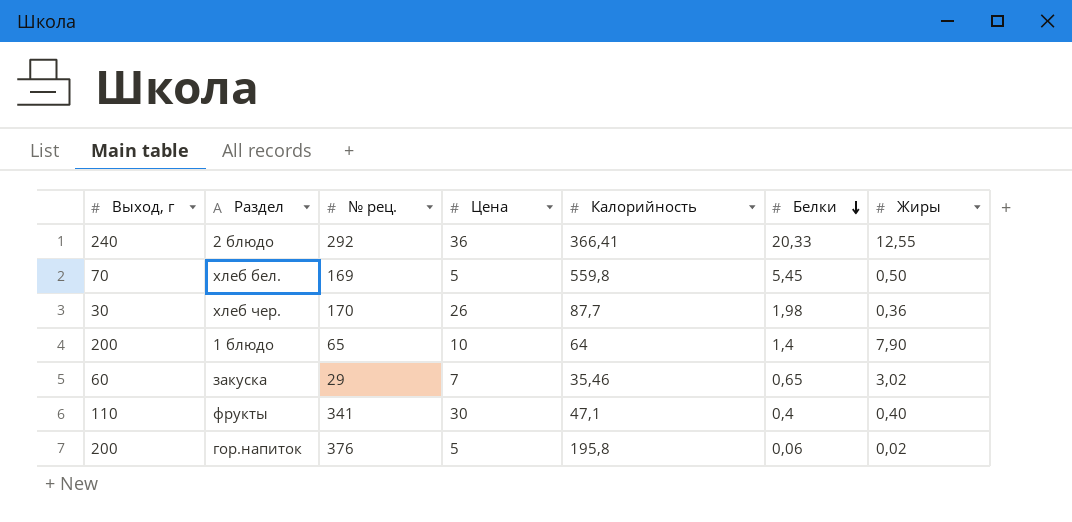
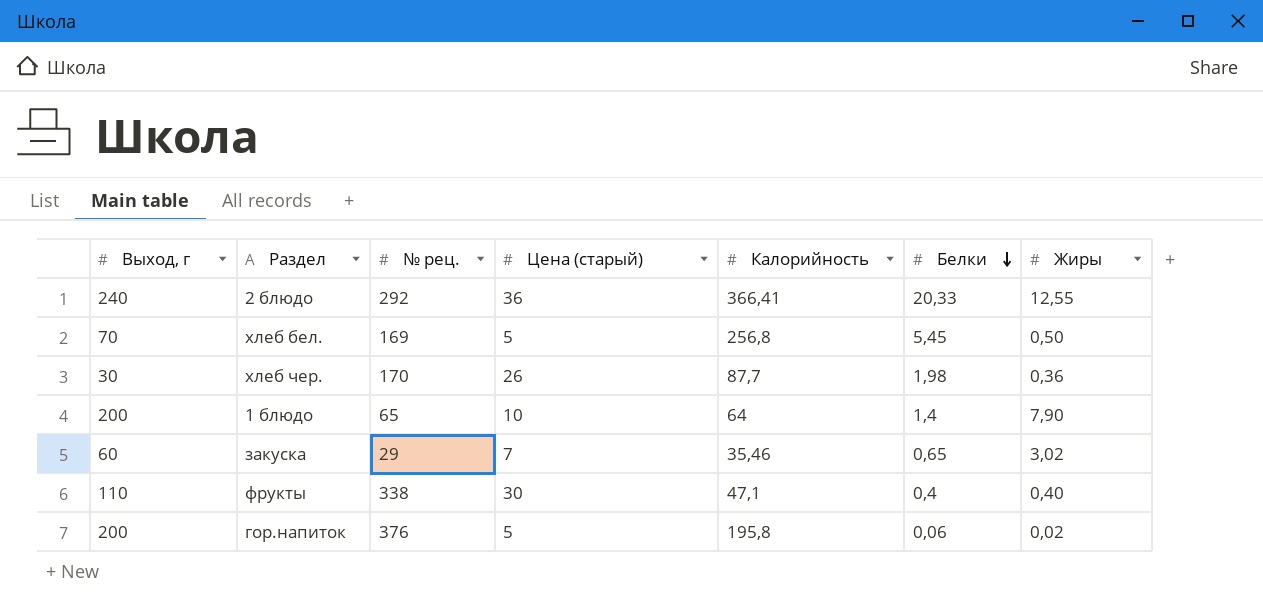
column name: Цена -> Цена (старый)
хлеб бел. | Калорийность: 559,8 -> 256,8
фрукты | № рец.: 341 -> 338

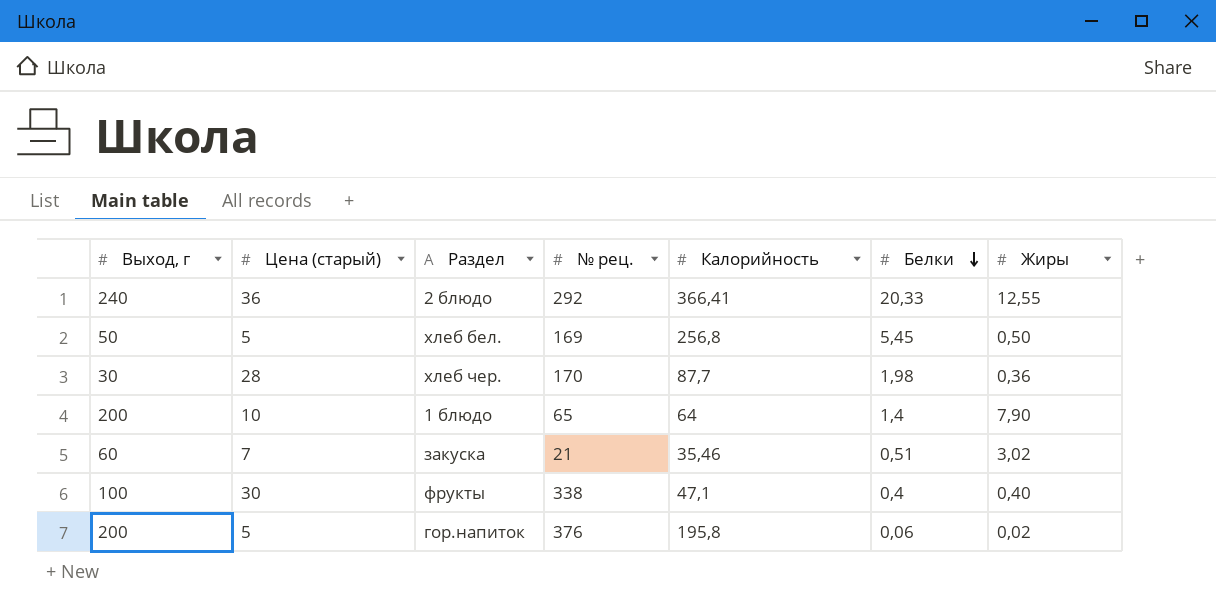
column Цена (старый) | position: 4 -> 2
хлеб бел. | Выход, г: 70 -> 50
хлеб чер. | Цена (старый): 26 -> 28
закуска | № рец.: 29 -> 21
закуска | Белки: 0,65 -> 0,51
фрукты | Выход, г: 110 -> 100

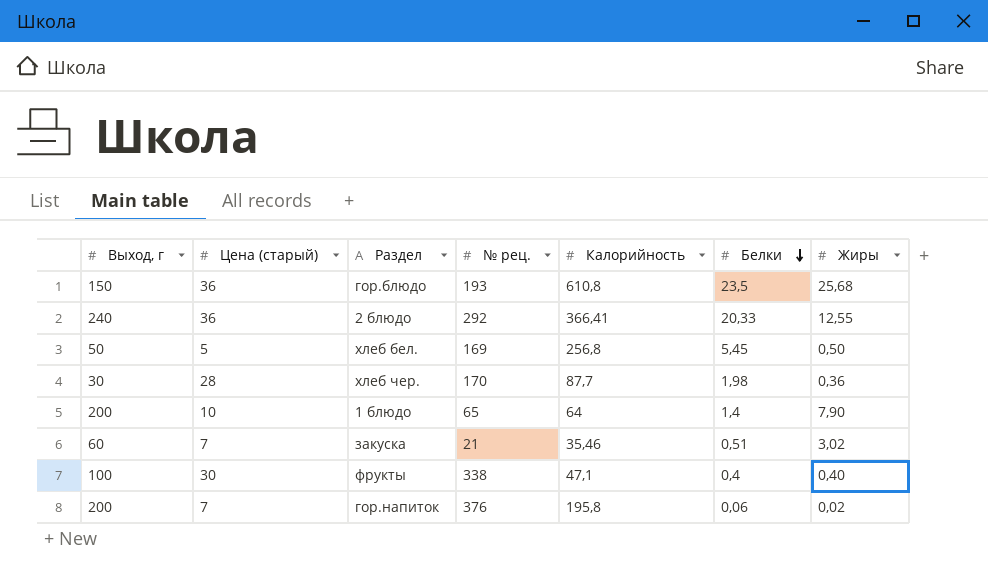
row гор.блюдо: none -> 150 | 36 | 193 | 610,8 | 23,5 | 25,68
гор.напиток | Цена (старый): 5 -> 7

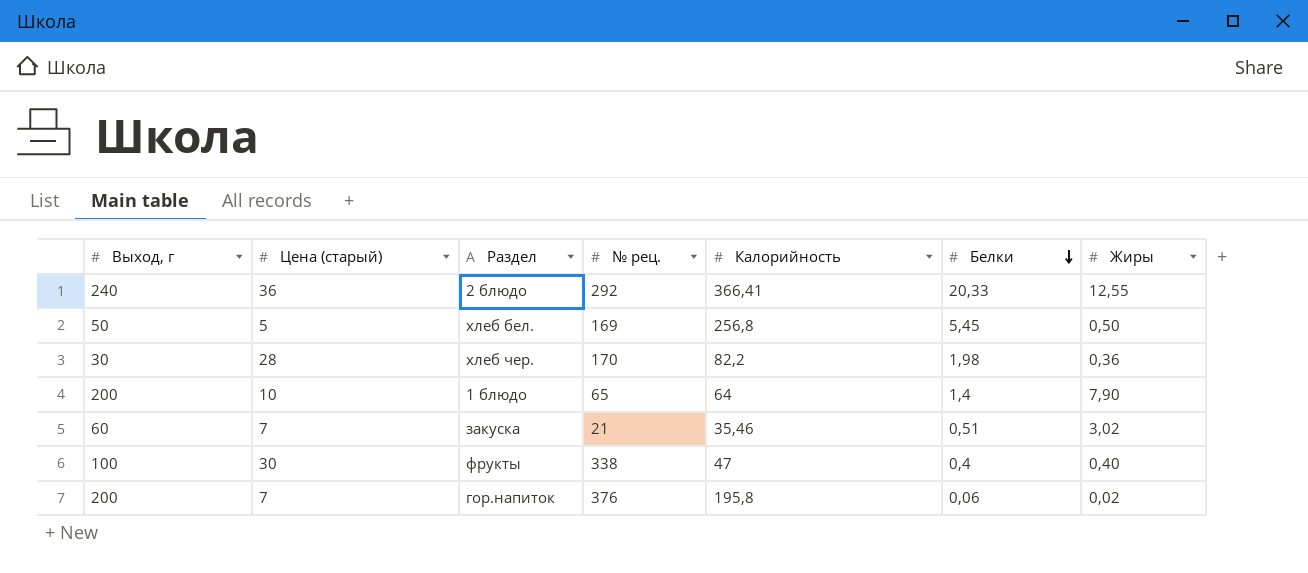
row гор.блюдо: 150 | 36 | 193 | 610,8 | 23,5 | 25,68 -> none
хлеб чер. | Калорийность: 87,7 -> 82,2
фрукты | Калорийность: 47,1 -> 47

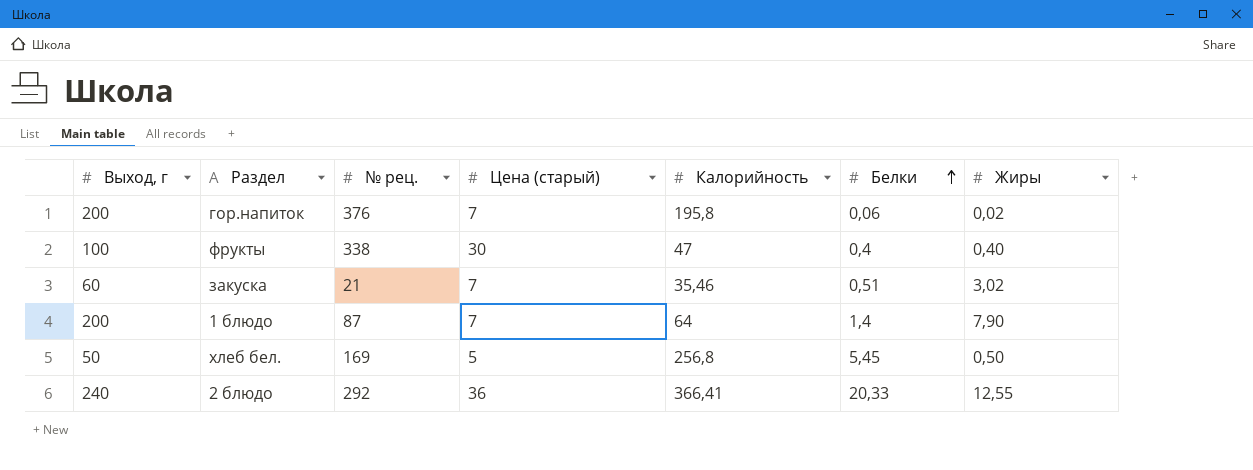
row order: Белки descending -> Белки ascending
column Цена (старый) | position: 2 -> 4
row хлеб чер.: 30 | 28 | 170 | 82,2 | 1,98 | 0,36 -> none
1 блюдо | № рец.: 65 -> 87
1 блюдо | Цена (старый): 10 -> 7

